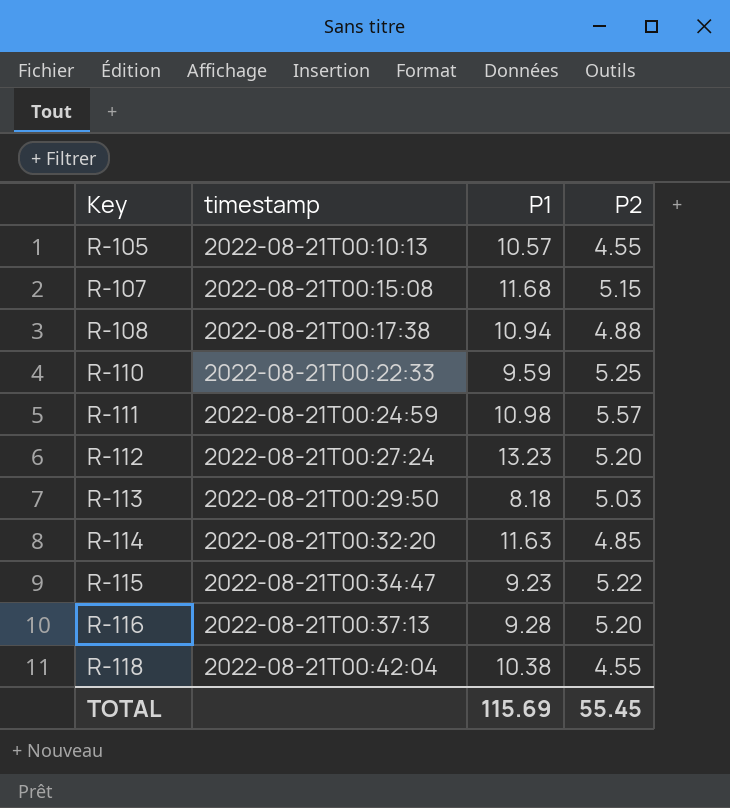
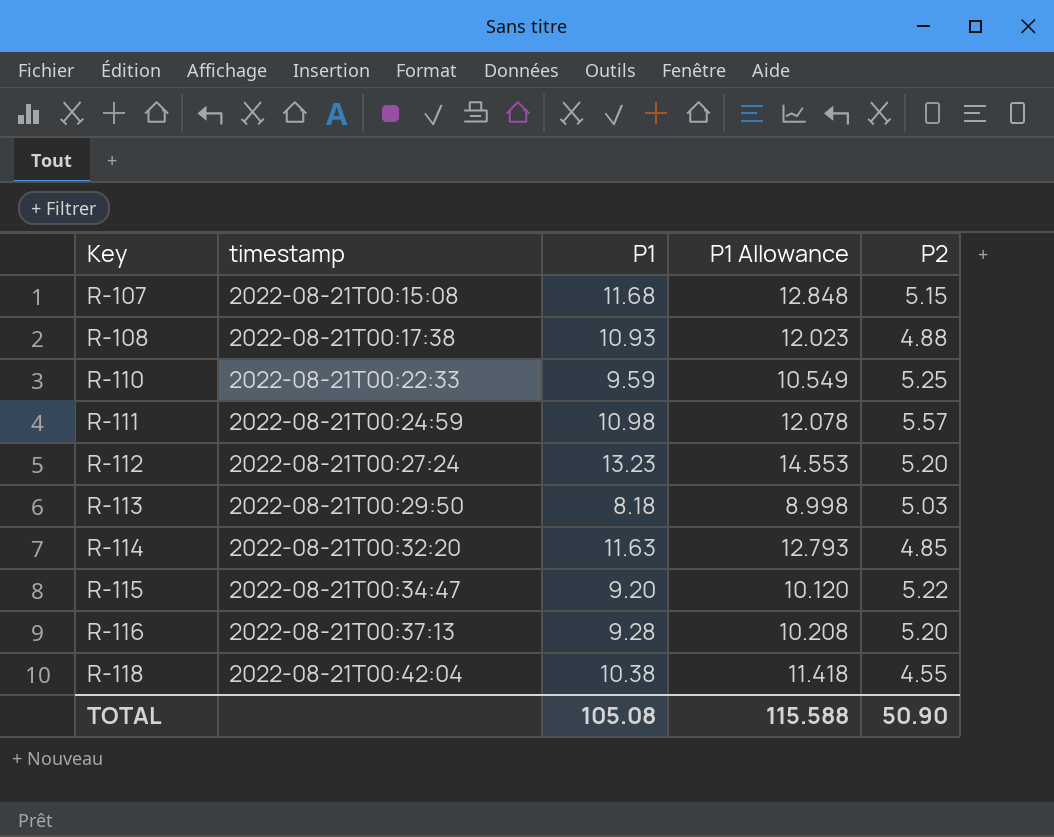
column P1 Allowance | formula: none -> [P1] * 1.1
row R-105: 2022-08-21T00:10:13 | 10.57 | 4.55 -> none
R-108 | P1: 10.94 -> 10.93
R-115 | P1: 9.23 -> 9.20
TOTAL | P1: 115.69 -> 105.08
TOTAL | P2: 55.45 -> 50.90

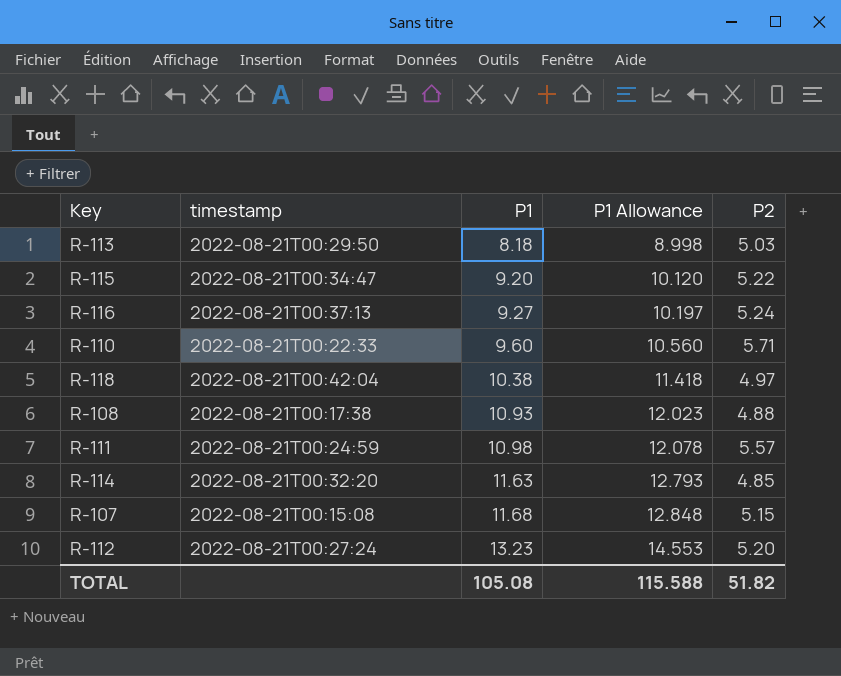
row order: Key ascending -> P1 ascending
R-116 | P1: 9.28 -> 9.27
R-116 | P1 Allowance: 10.208 -> 10.197
R-116 | P2: 5.20 -> 5.24
R-110 | P1: 9.59 -> 9.60
R-110 | P1 Allowance: 10.549 -> 10.560
R-110 | P2: 5.25 -> 5.71
R-118 | P2: 4.55 -> 4.97
TOTAL | P2: 50.90 -> 51.82

